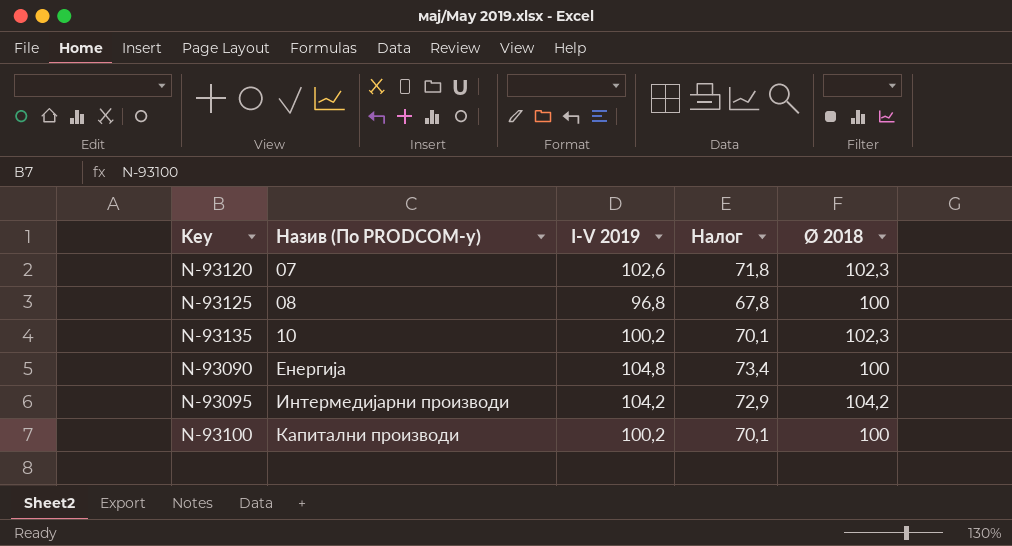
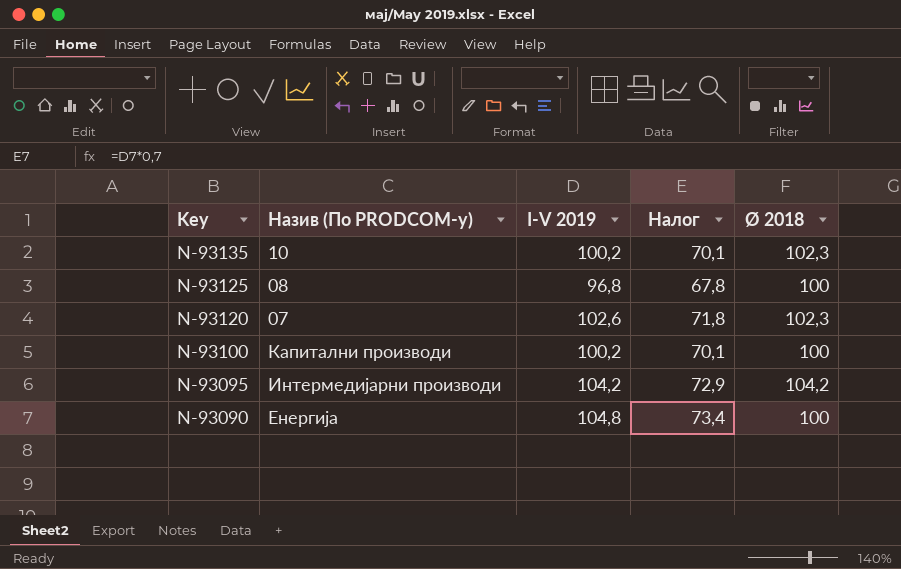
row order: Назив (Пo PRODCOM-у) ascending -> Key descending

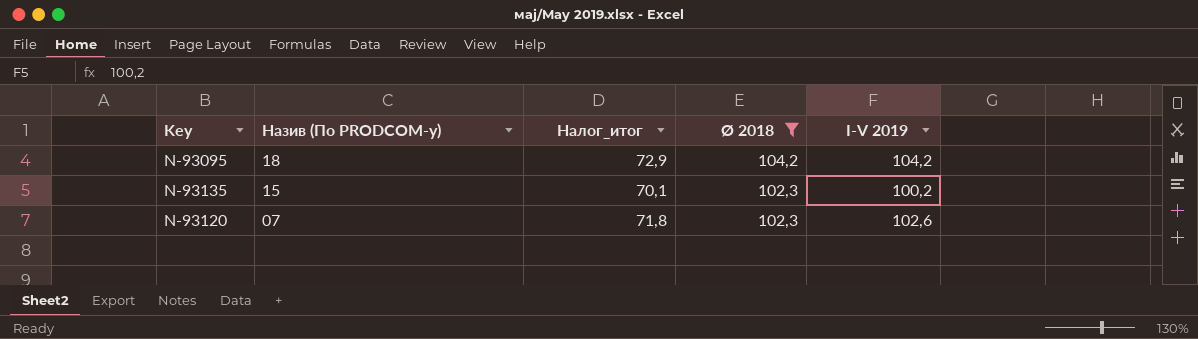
filter: none -> Ø 2018 != 100
row order: Key descending -> Назив (Пo PRODCOM-у) descending
column name: Налог -> Налог_итог
column I-V 2019 | position: 3 -> 5
N-93095 | Назив (Пo PRODCOM-у): Интермедијарни производи -> 18
N-93135 | Назив (Пo PRODCOM-у): 10 -> 15

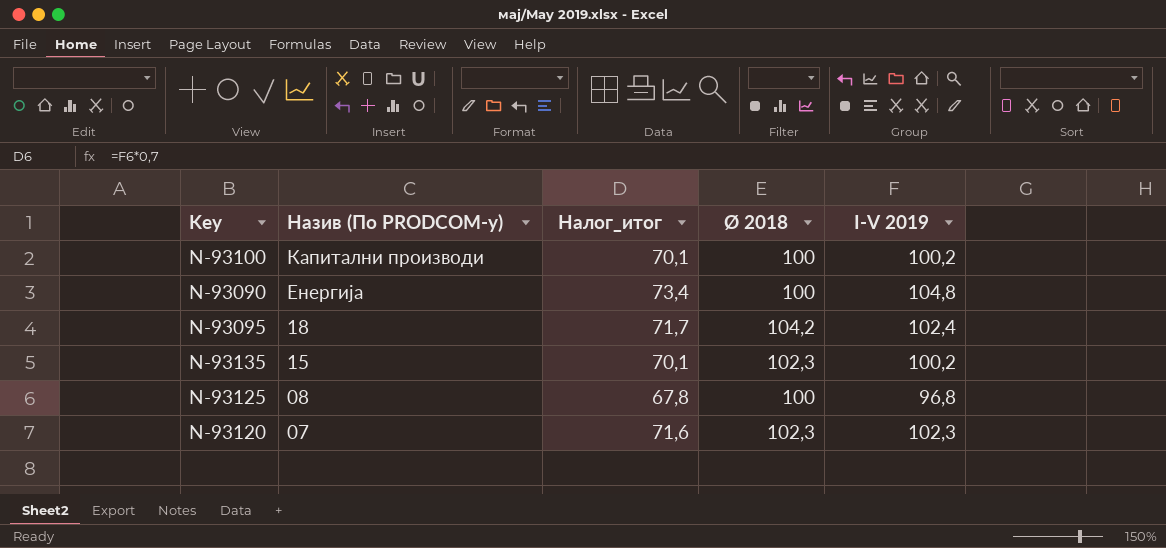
filter: Ø 2018 != 100 -> none
N-93095 | Налог_итог: 72,9 -> 71,7
N-93095 | I-V 2019: 104,2 -> 102,4
N-93120 | Налог_итог: 71,8 -> 71,6
N-93120 | I-V 2019: 102,6 -> 102,3

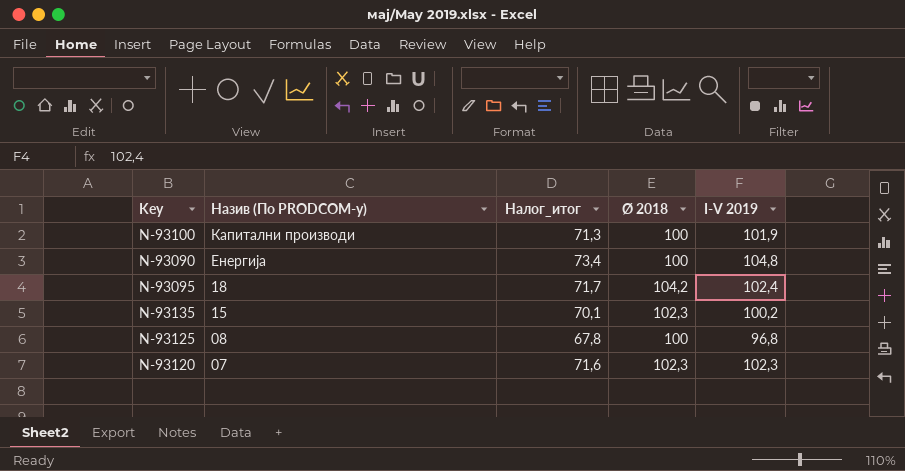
N-93100 | Налог_итог: 70,1 -> 71,3
N-93100 | I-V 2019: 100,2 -> 101,9

